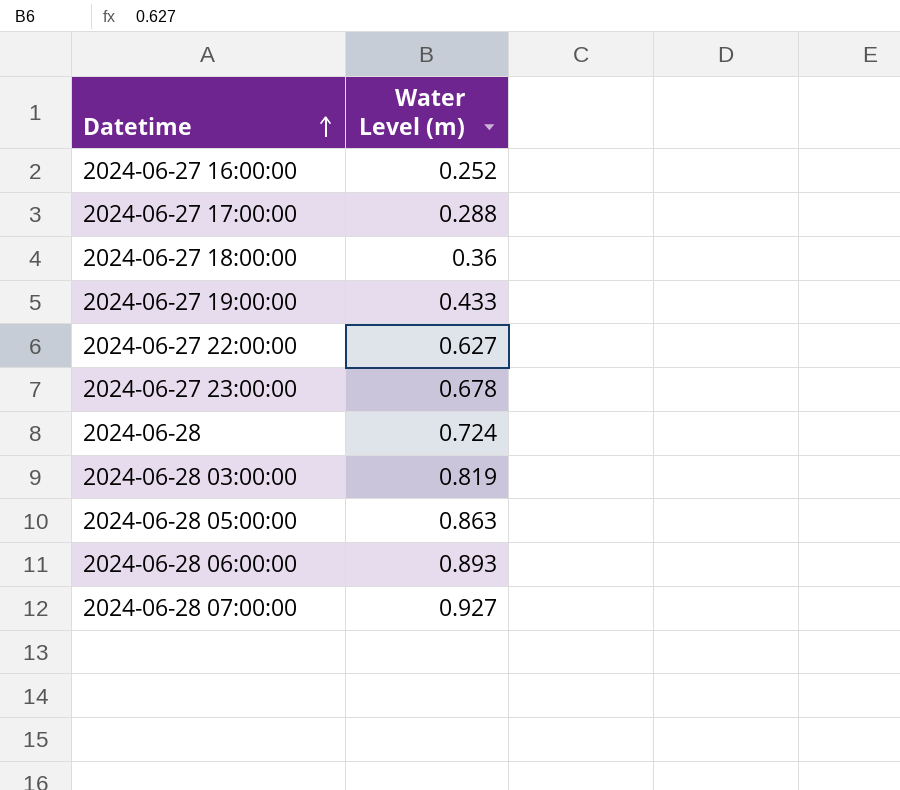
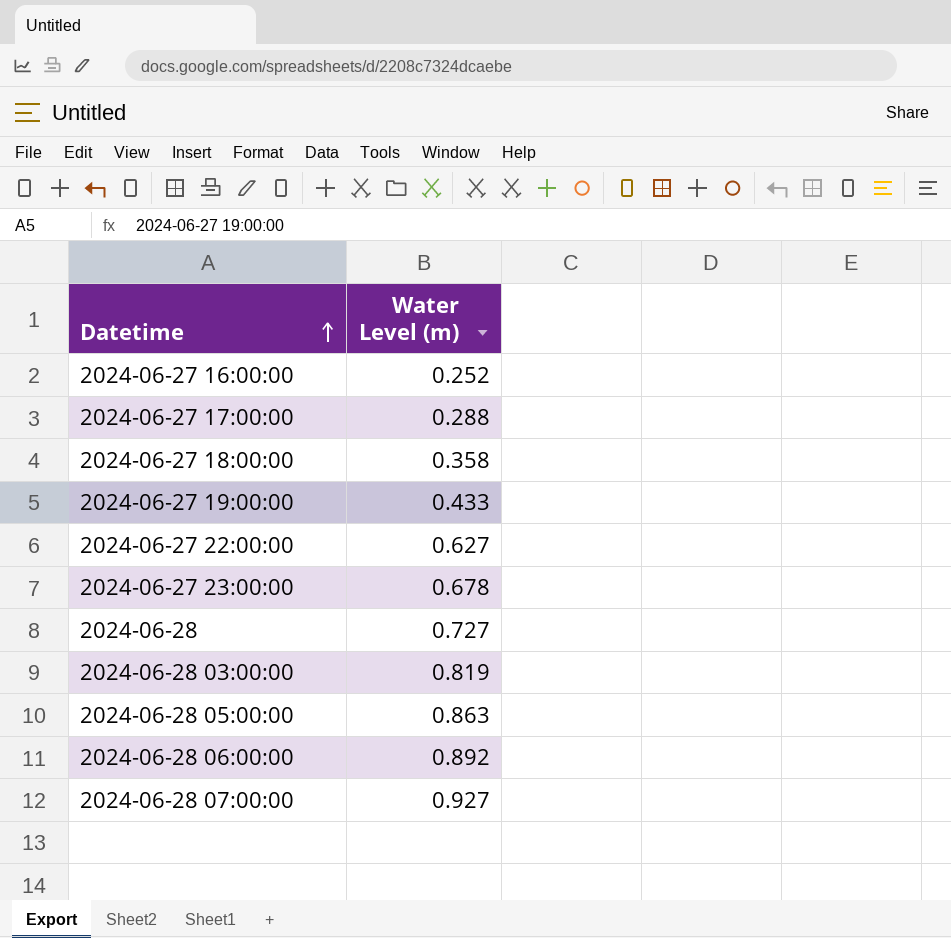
2024-06-27 18:00:00 | Water Level (m): 0.36 -> 0.358
2024-06-28 | Water Level (m): 0.724 -> 0.727
2024-06-28 06:00:00 | Water Level (m): 0.893 -> 0.892

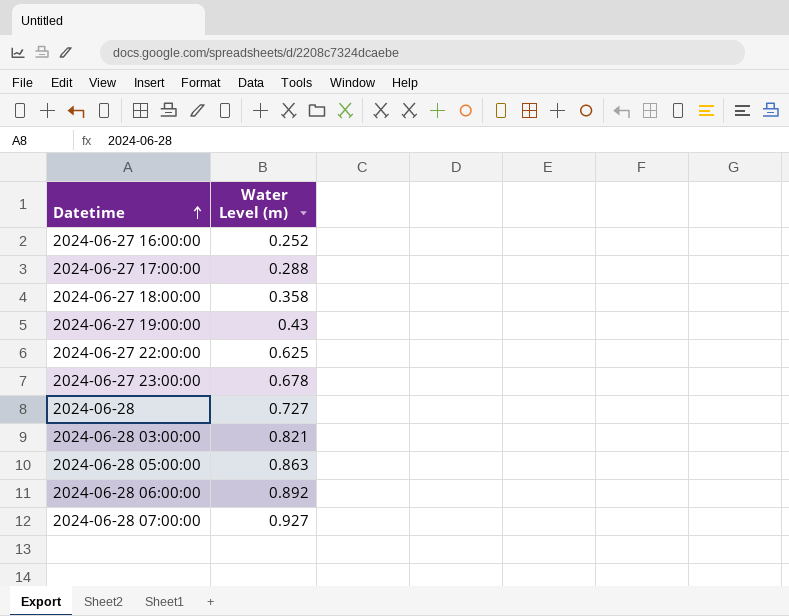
2024-06-27 19:00:00 | Water Level (m): 0.433 -> 0.43
2024-06-27 22:00:00 | Water Level (m): 0.627 -> 0.625
2024-06-28 03:00:00 | Water Level (m): 0.819 -> 0.821

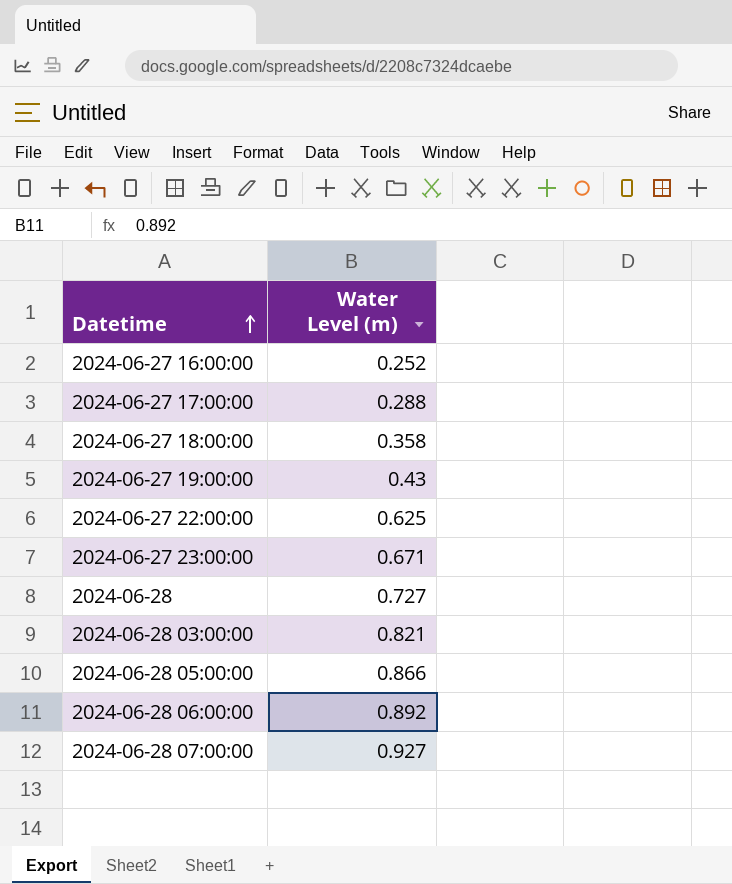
2024-06-27 23:00:00 | Water Level (m): 0.678 -> 0.671
2024-06-28 05:00:00 | Water Level (m): 0.863 -> 0.866

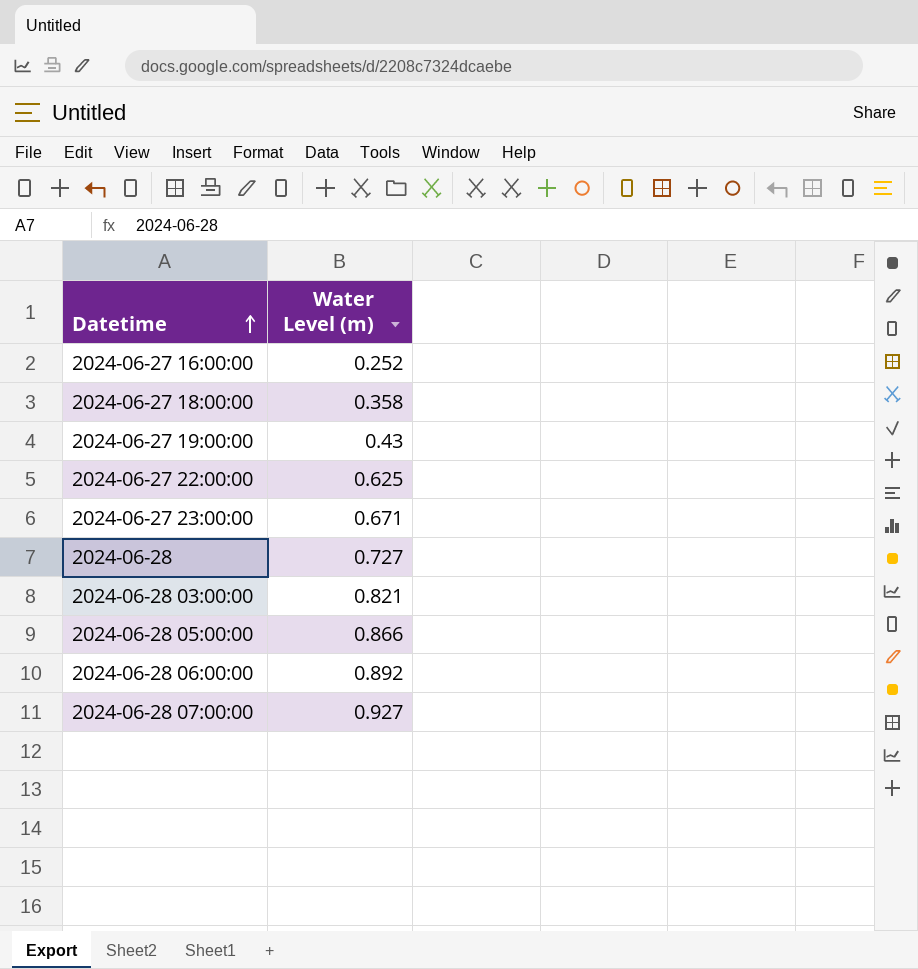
row 2024-06-27 17:00:00: 0.288 -> none

